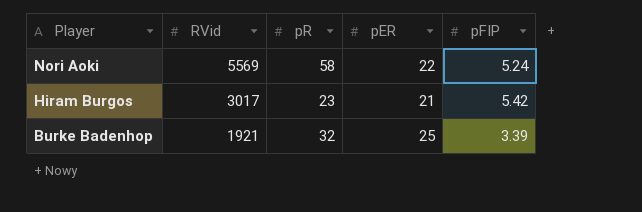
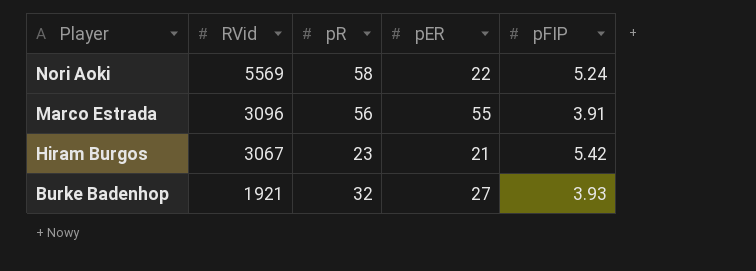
row Marco Estrada: none -> 3096 | 56 | 55 | 3.91
Hiram Burgos | RVid: 3017 -> 3067
Burke Badenhop | pER: 25 -> 27
Burke Badenhop | pFIP: 3.39 -> 3.93

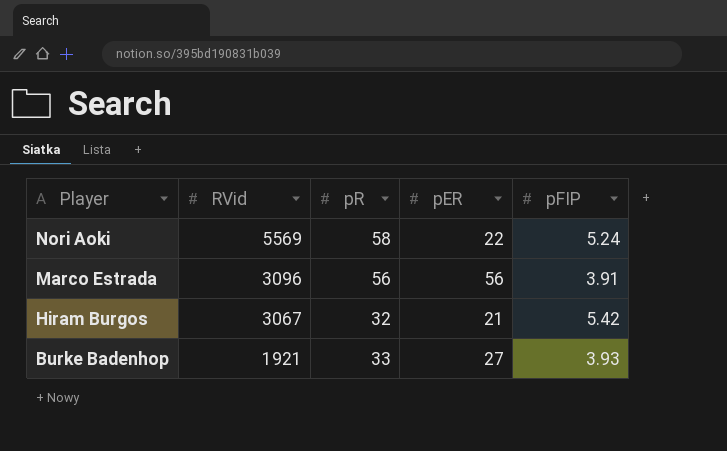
Marco Estrada | pER: 55 -> 56
Hiram Burgos | pR: 23 -> 32
Burke Badenhop | pR: 32 -> 33

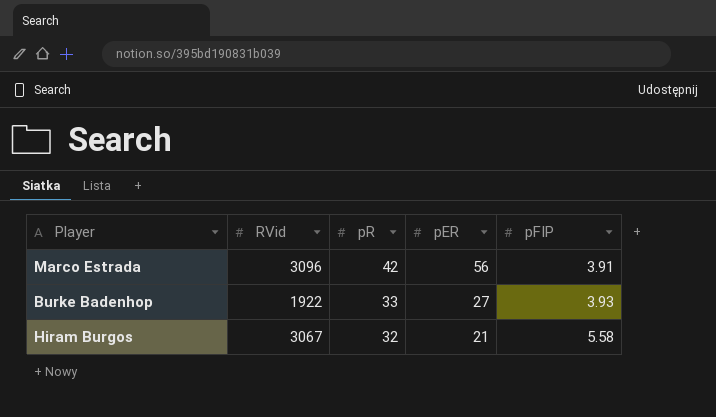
row order: Player descending -> pR descending
row Nori Aoki: 5569 | 58 | 22 | 5.24 -> none
Marco Estrada | pR: 56 -> 42
Burke Badenhop | RVid: 1921 -> 1922
Hiram Burgos | pFIP: 5.42 -> 5.58

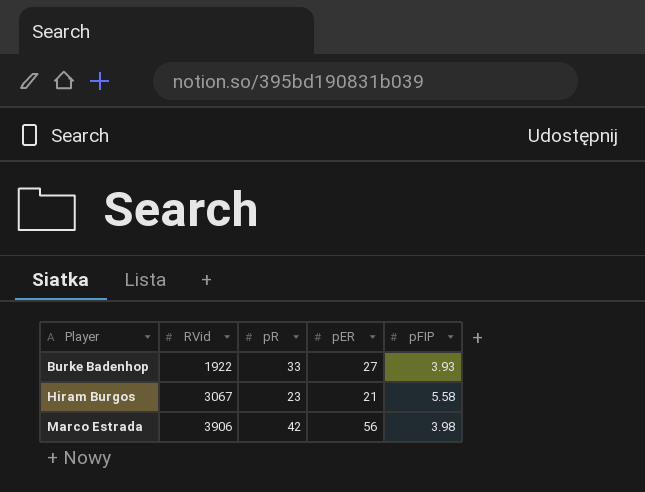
row order: pR descending -> Player ascending
Hiram Burgos | pR: 32 -> 23
Marco Estrada | RVid: 3096 -> 3906
Marco Estrada | pFIP: 3.91 -> 3.98

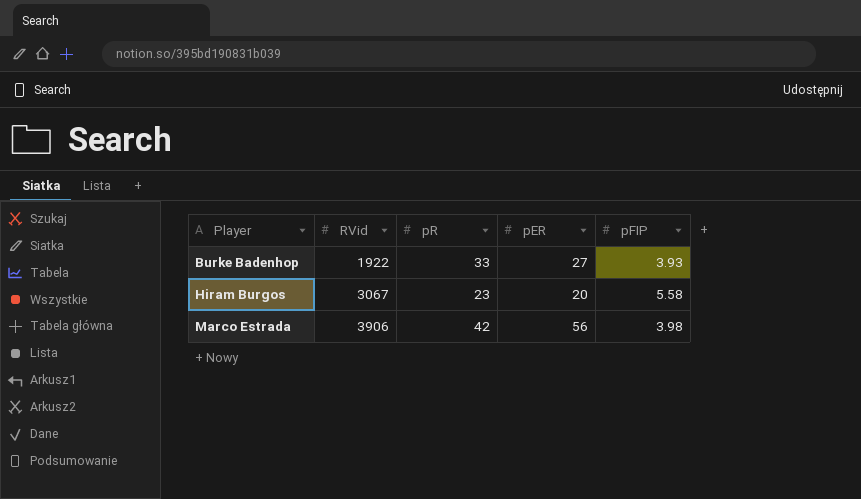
Hiram Burgos | pER: 21 -> 20

